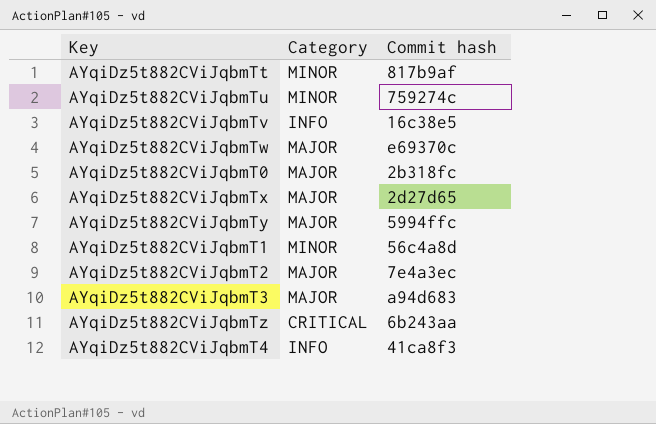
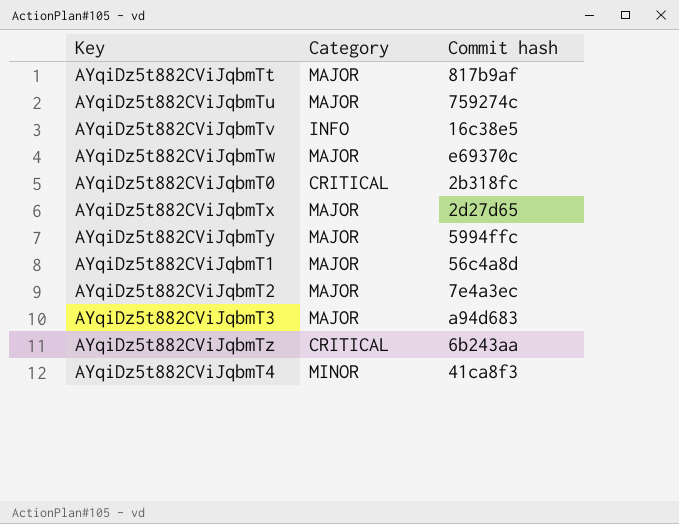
AYqiDz5t882CViJqbmTt | Category: MINOR -> MAJOR
AYqiDz5t882CViJqbmTu | Category: MINOR -> MAJOR
AYqiDz5t882CViJqbmT0 | Category: MAJOR -> CRITICAL
AYqiDz5t882CViJqbmT1 | Category: MINOR -> MAJOR
AYqiDz5t882CViJqbmT4 | Category: INFO -> MINOR

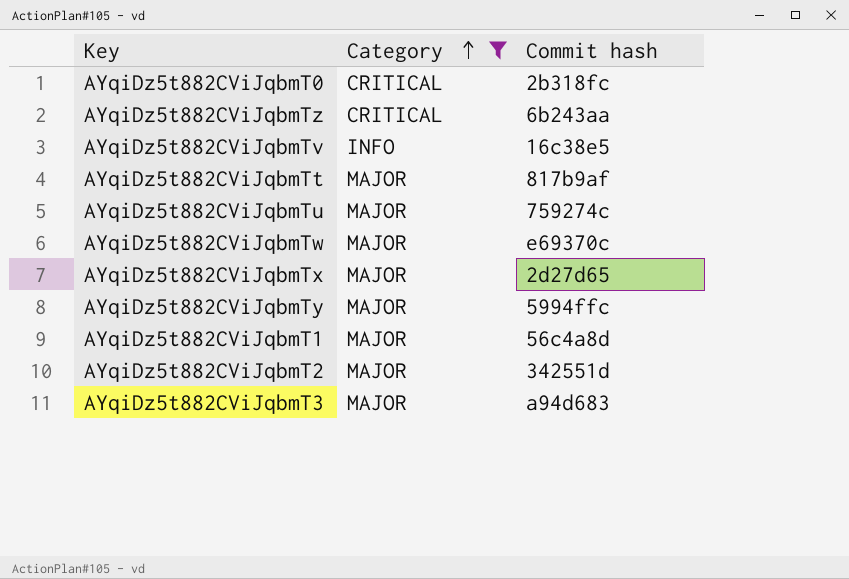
filter: none -> Category != MINOR
row order: none -> Category ascending
AYqiDz5t882CViJqbmT2 | Commit hash: 7e4a3ec -> 342551d

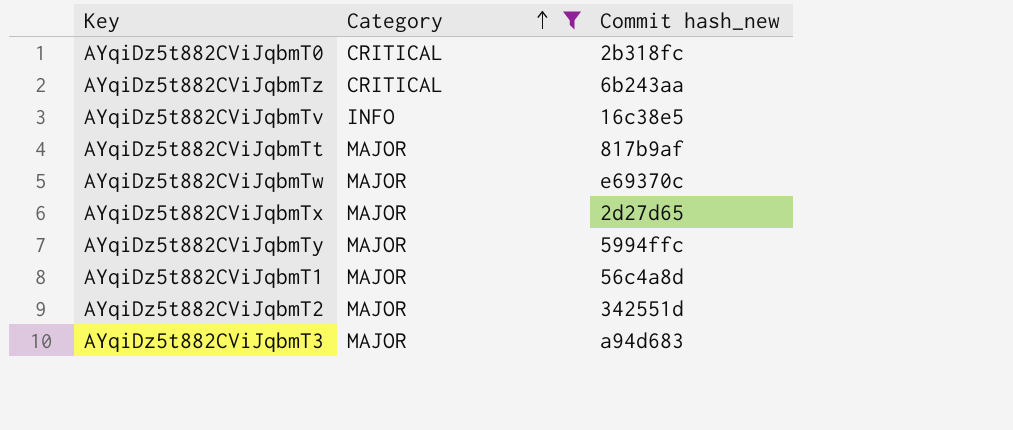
column name: Commit hash -> Commit hash_new
row AYqiDz5t882CViJqbmTu: MAJOR | 759274c -> none

